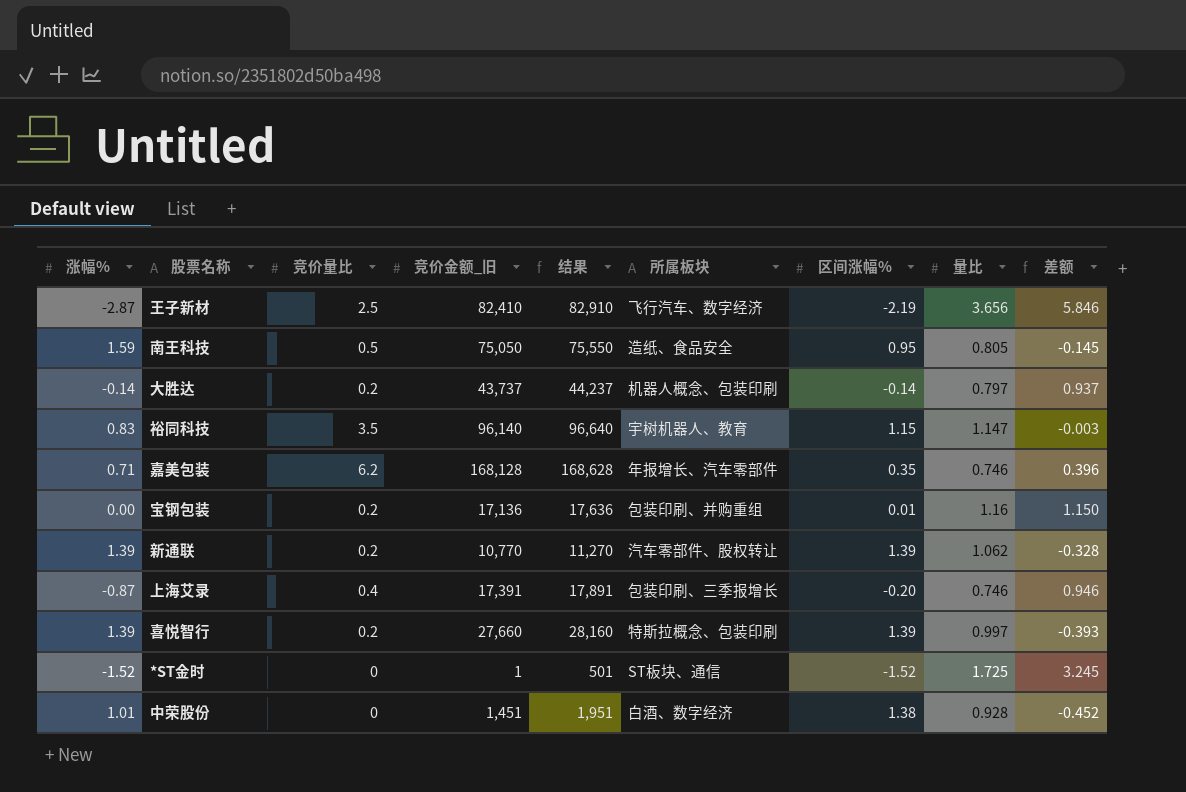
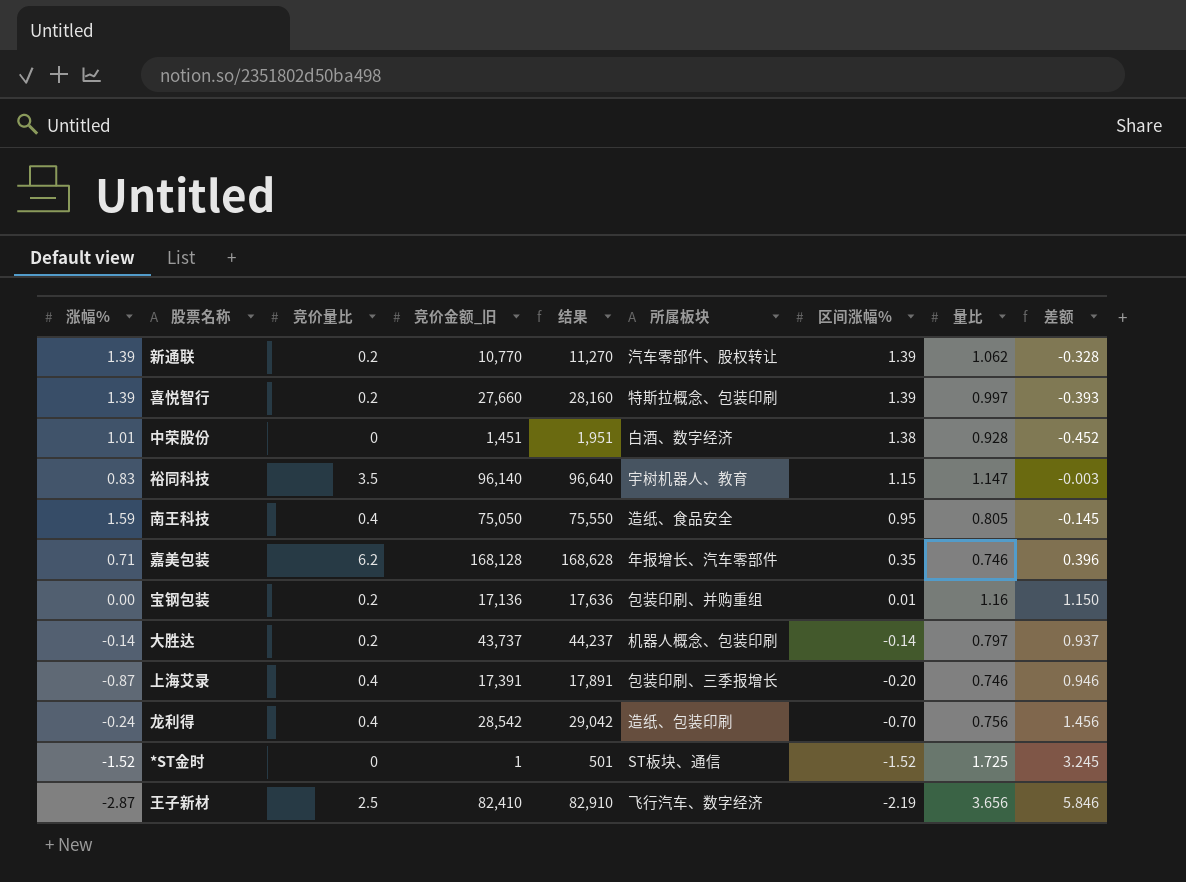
row order: none -> 区间涨幅% descending
南王科技 | 竞价量比: 0.5 -> 0.4
row 龙利得: none -> -0.24 | 0.4 | 28,542 | 29,042 | 造纸、包装印刷 | -0.70 | 0.756 | 1.456

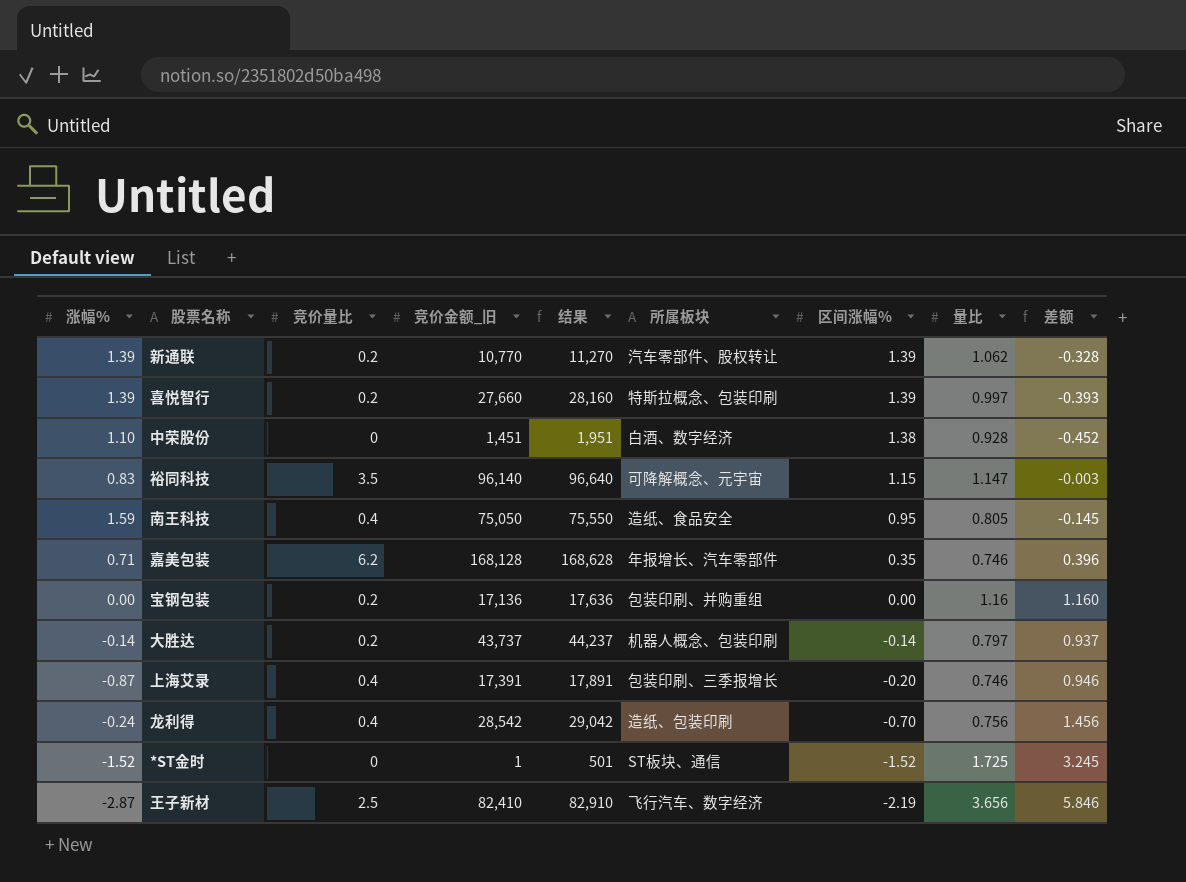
中荣股份 | 涨幅%: 1.01 -> 1.10
裕同科技 | 所属板块: 宇树机器人、教育 -> 可降解概念、元宇宙
宝钢包装 | 区间涨幅%: 0.01 -> 0.00
宝钢包装 | 差额: 1.150 -> 1.160

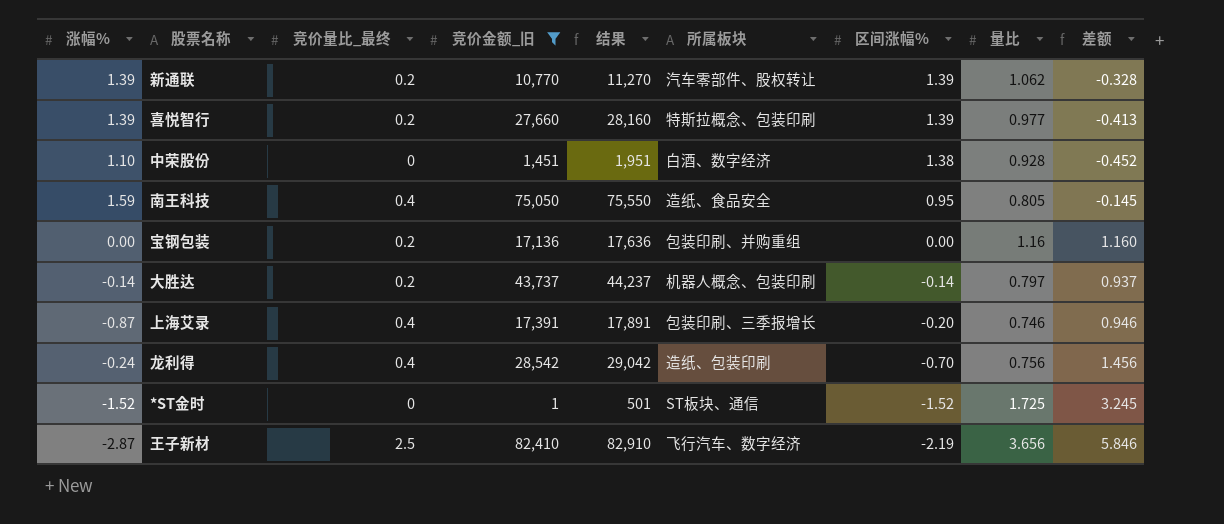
filter: none -> 竞价金额_旧 <= 82,410
column name: 竞价量比 -> 竞价量比_最终
喜悦智行 | 量比: 0.997 -> 0.977
喜悦智行 | 差额: -0.393 -> -0.413

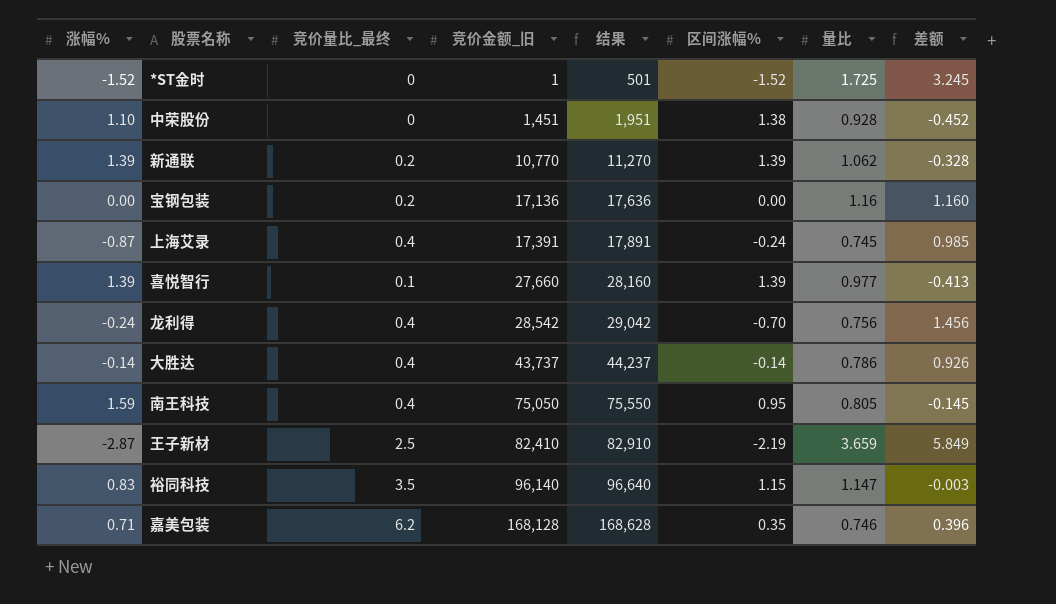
filter: 竞价金额_旧 <= 82,410 -> none
row order: 区间涨幅% descending -> 竞价金额_旧 ascending
column 所属板块 | position: 6 -> none
上海艾录 | 区间涨幅%: -0.20 -> -0.24
上海艾录 | 量比: 0.746 -> 0.745
上海艾录 | 差额: 0.946 -> 0.985
喜悦智行 | 竞价量比_最终: 0.2 -> 0.1
大胜达 | 竞价量比_最终: 0.2 -> 0.4
大胜达 | 量比: 0.797 -> 0.786
大胜达 | 差额: 0.937 -> 0.926
王子新材 | 量比: 3.656 -> 3.659
王子新材 | 差额: 5.846 -> 5.849

